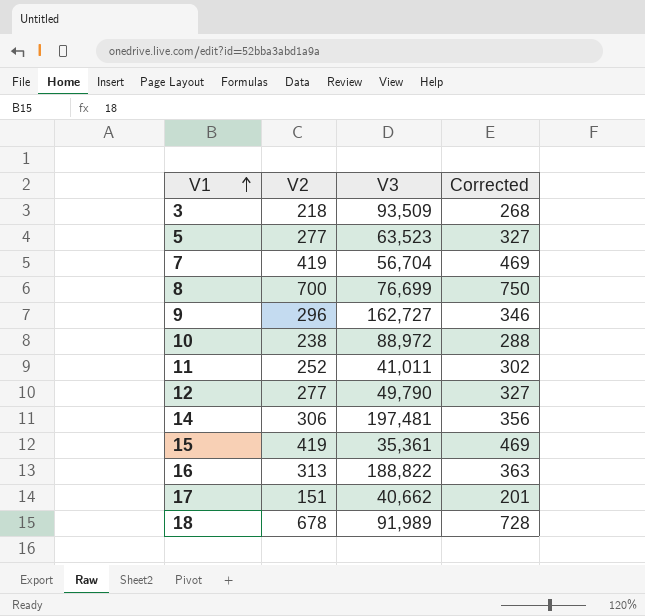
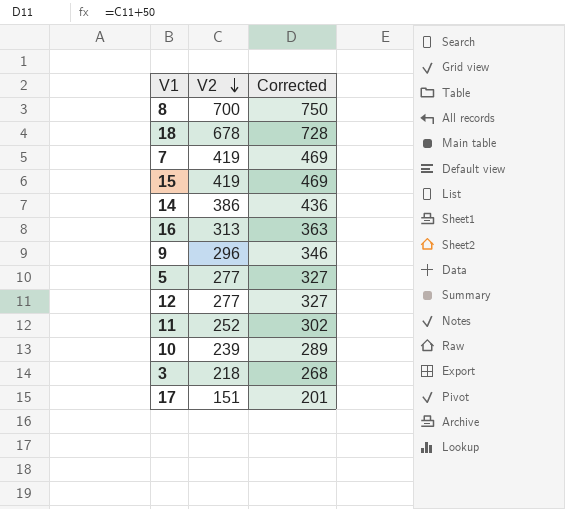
row order: V1 ascending -> V2 descending
column V3 | position: 3 -> none
14 | V2: 306 -> 386
14 | Corrected: 356 -> 436
10 | V2: 238 -> 239
10 | Corrected: 288 -> 289

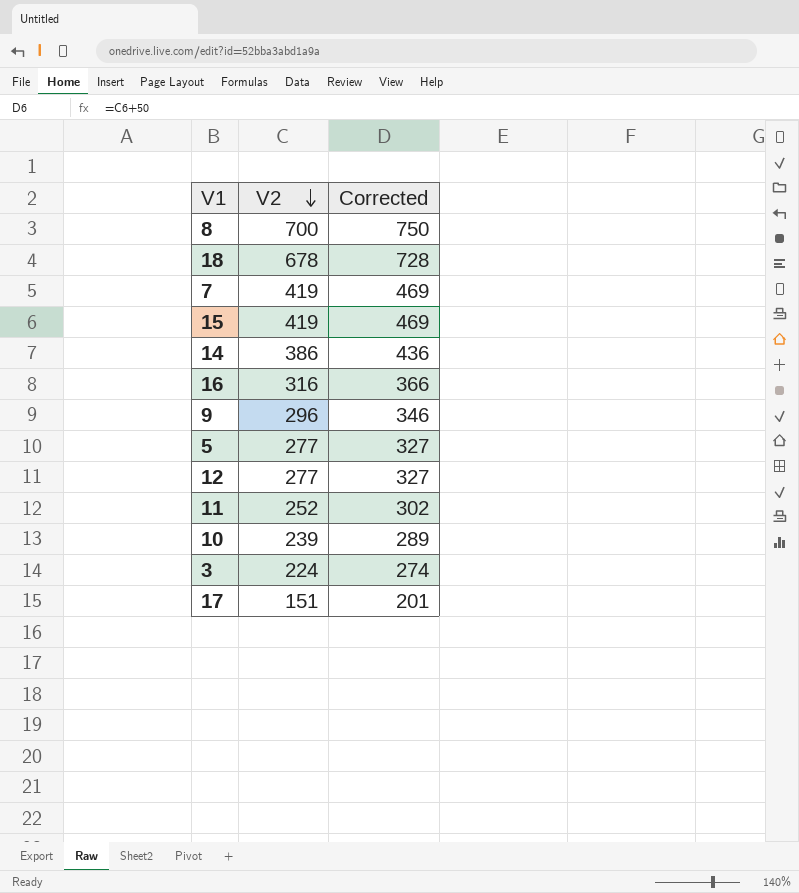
16 | V2: 313 -> 316
16 | Corrected: 363 -> 366
3 | V2: 218 -> 224
3 | Corrected: 268 -> 274

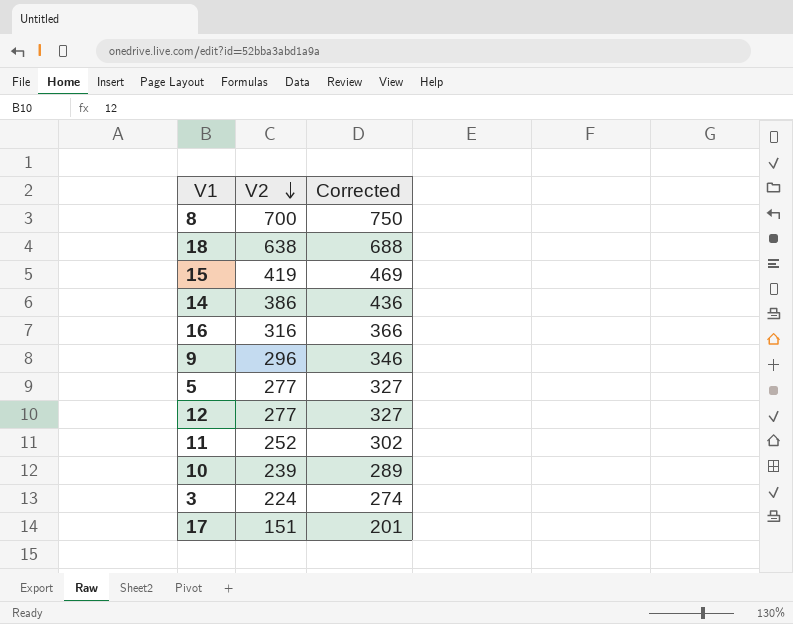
row 7: 419 | 469 -> none
18 | V2: 678 -> 638
18 | Corrected: 728 -> 688

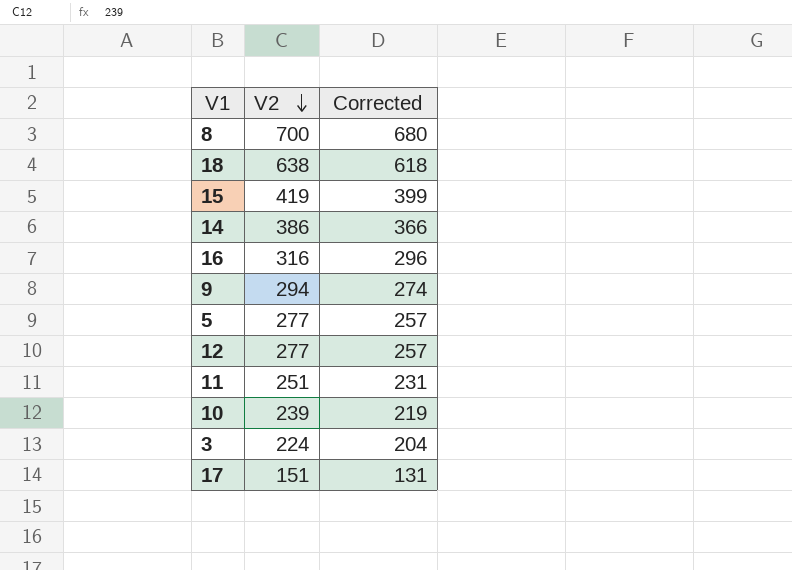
column Corrected | formula: [V2] + 50 -> [V2] - 20
9 | V2: 296 -> 294
11 | V2: 252 -> 251

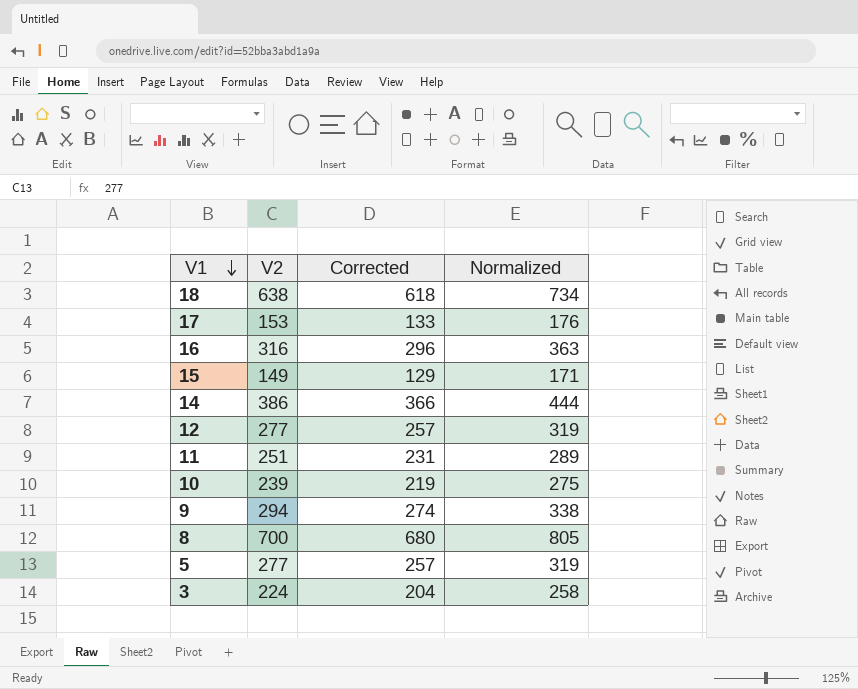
row order: V2 descending -> V1 descending
column Normalized | formula: none -> [V2] * 1.15
17 | V2: 151 -> 153
17 | Corrected: 131 -> 133
15 | V2: 419 -> 149
15 | Corrected: 399 -> 129

